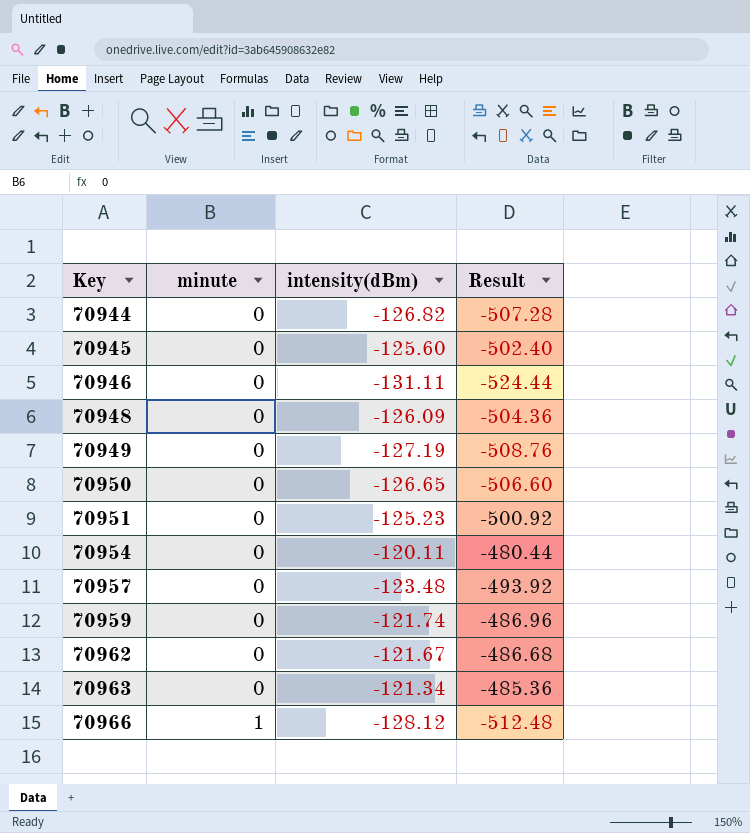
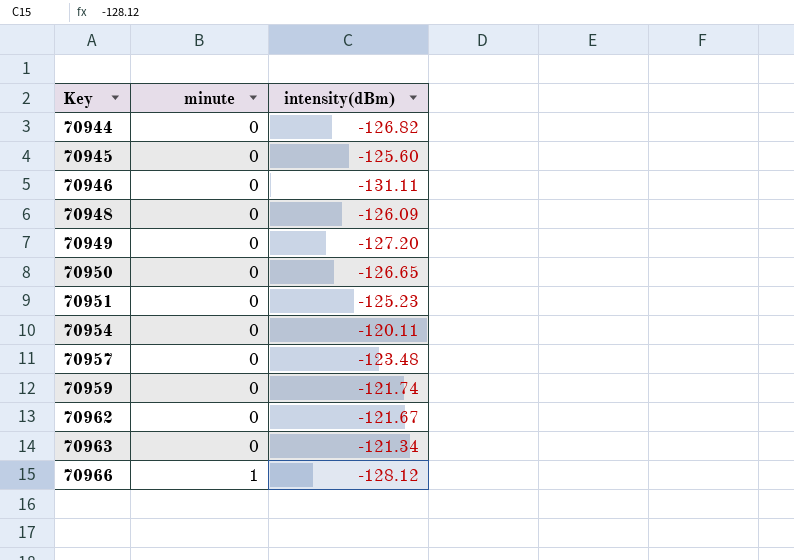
column Result | formula: [intensity(dBm)] * 4 -> none
70949 | intensity(dBm): -127.19 -> -127.20

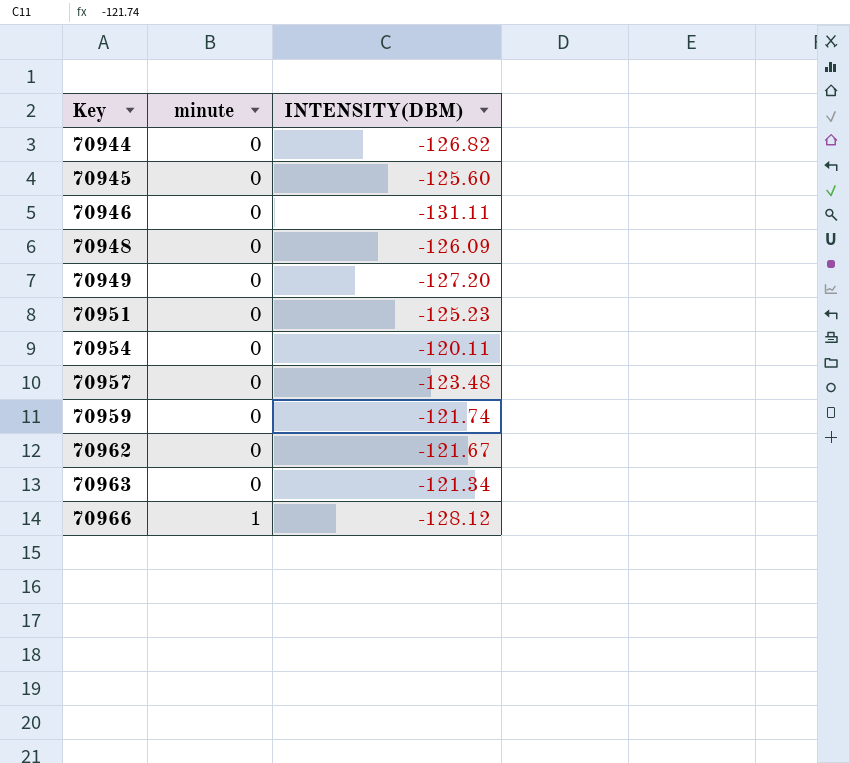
column name: intensity(dBm) -> INTENSITY(DBM)
row 70950: 0 | -126.65 -> none

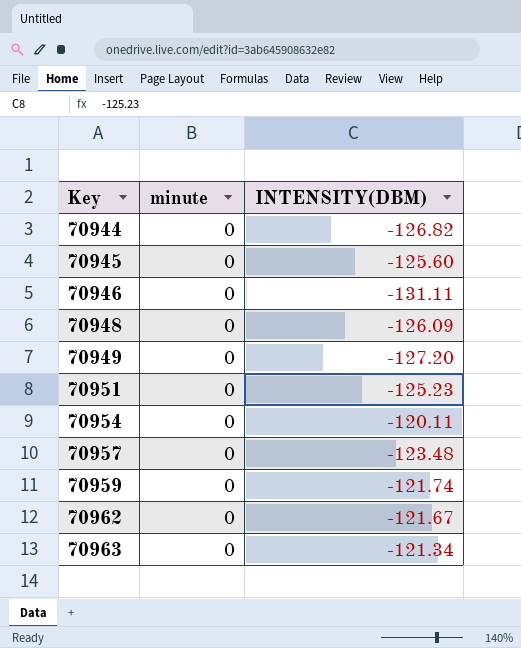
row 70966: 1 | -128.12 -> none

